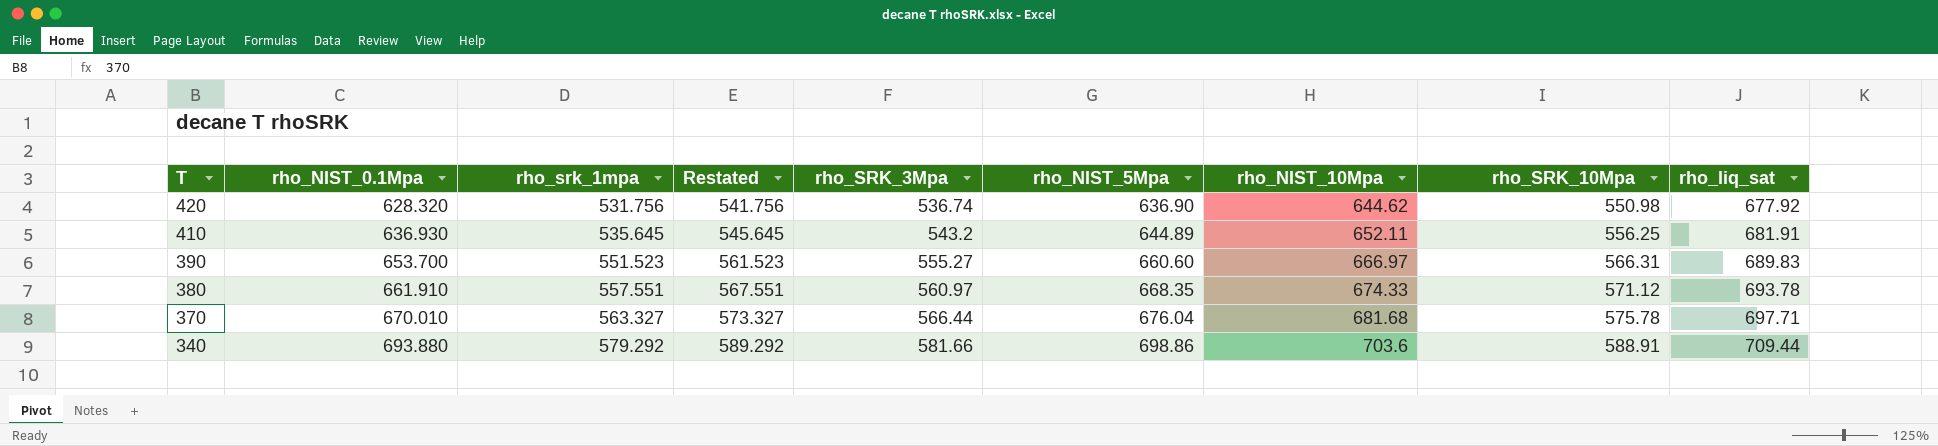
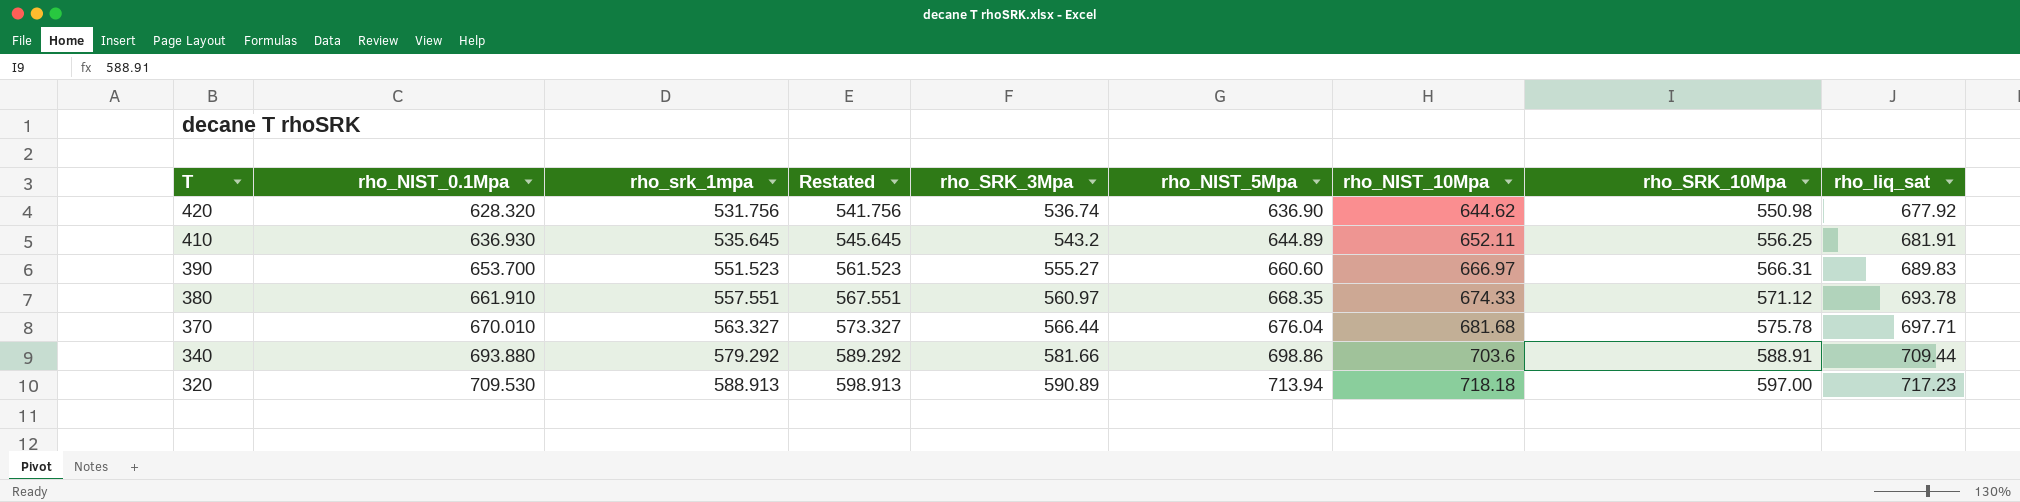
row 320: none -> 709.530 | 588.913 | 598.913 | 590.89 | 713.94 | 718.18 | 597.00 | 717.23

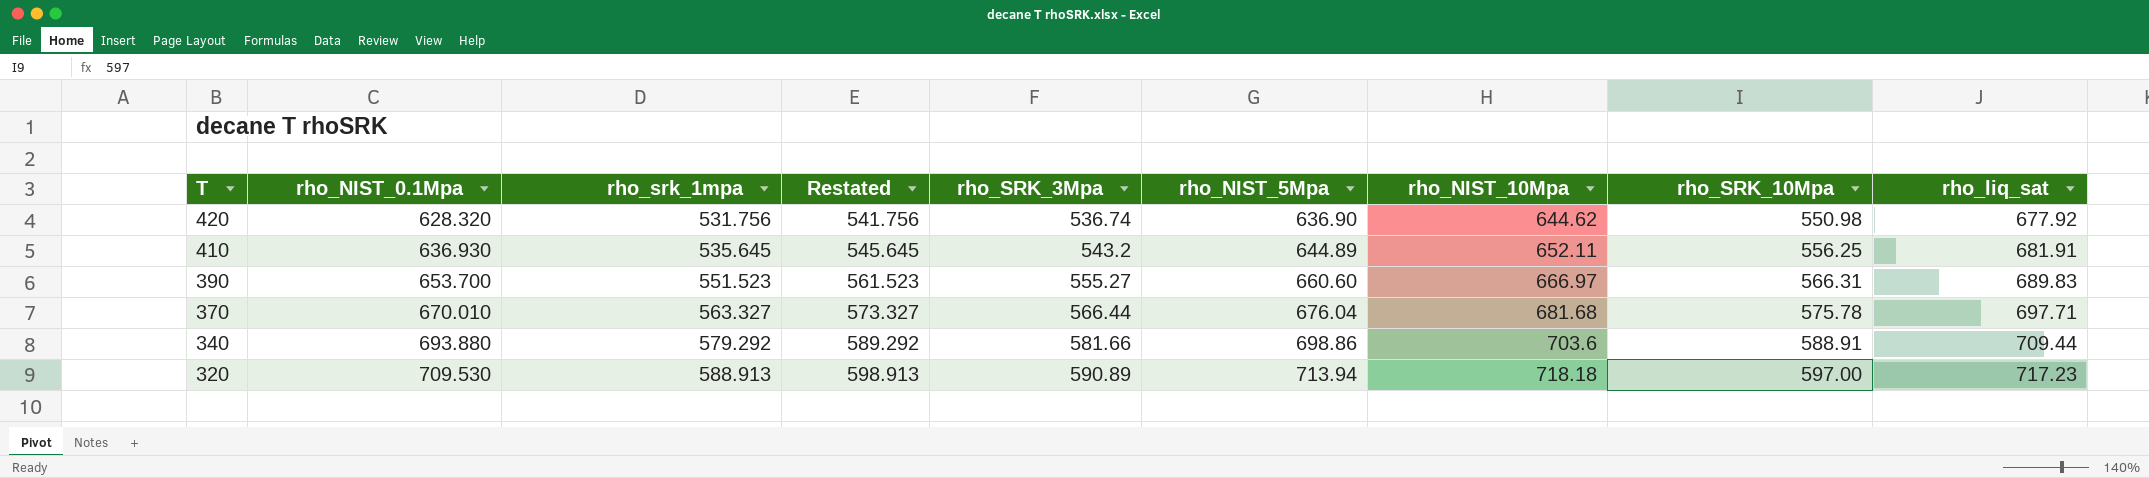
row 380: 661.910 | 557.551 | 567.551 | 560.97 | 668.35 | 674.33 | 571.12 | 693.78 -> none

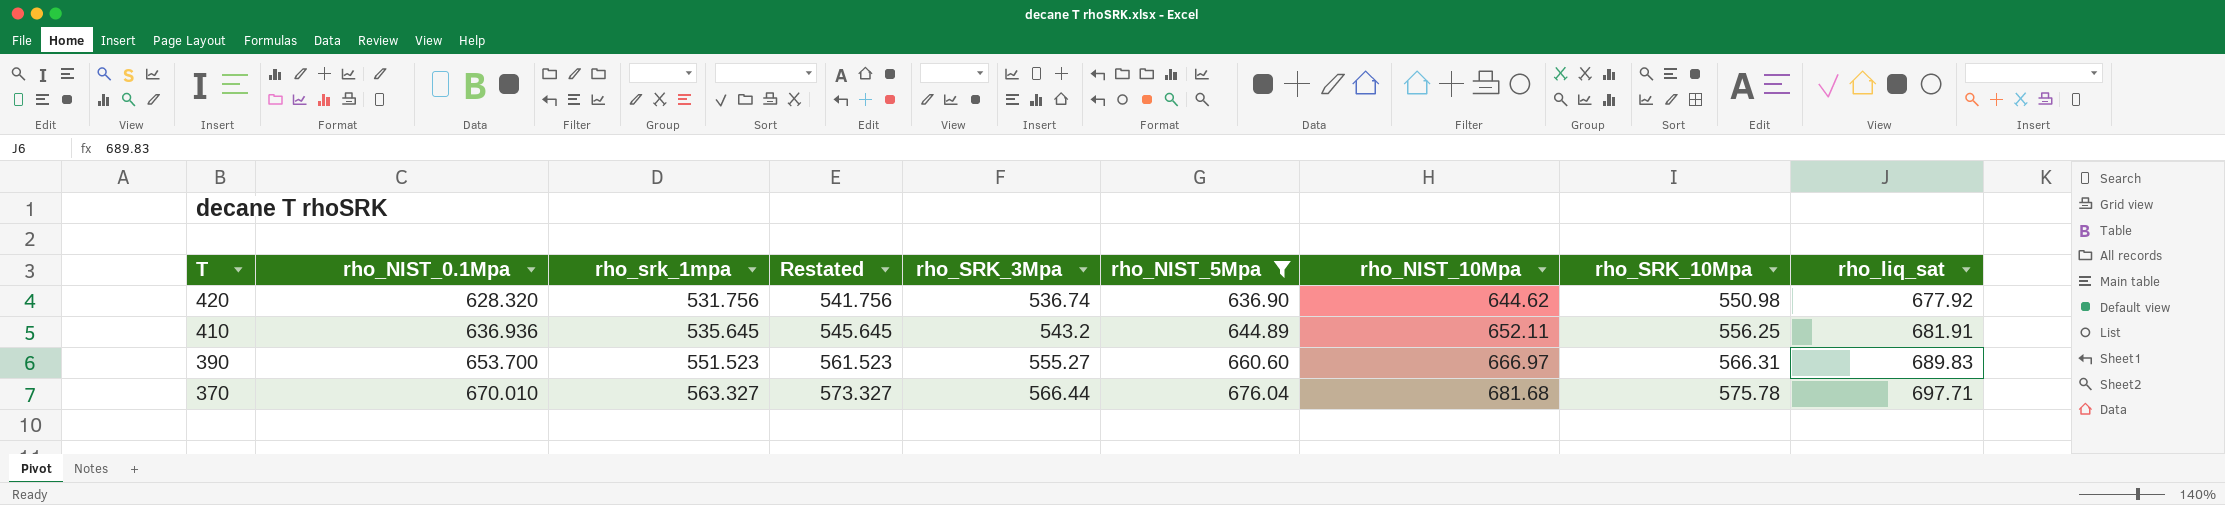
filter: none -> rho_NIST_5Mpa <= 676.04
410 | rho_NIST_0.1Mpa: 636.930 -> 636.936

